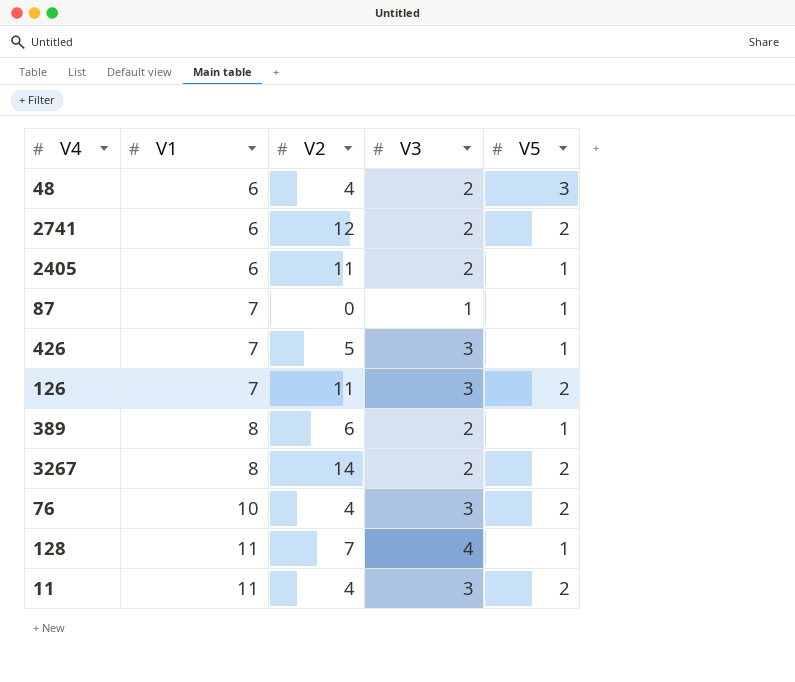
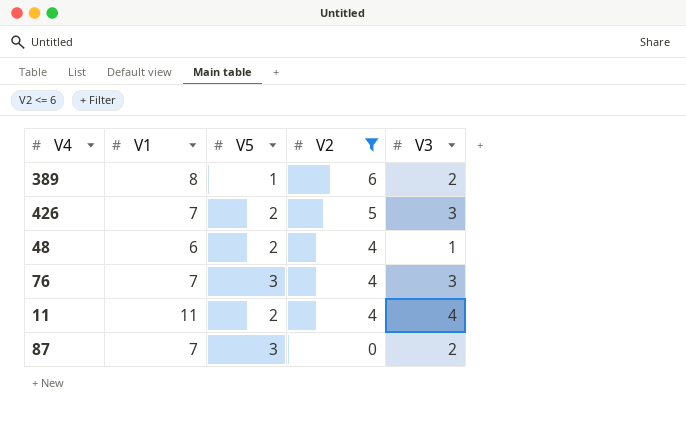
filter: none -> V2 <= 6
row order: V1 ascending -> V2 descending
column V5 | position: 5 -> 3
426 | V5: 1 -> 2
48 | V5: 3 -> 2
48 | V3: 2 -> 1
76 | V1: 10 -> 7
76 | V5: 2 -> 3
11 | V3: 3 -> 4
87 | V5: 1 -> 3
87 | V3: 1 -> 2

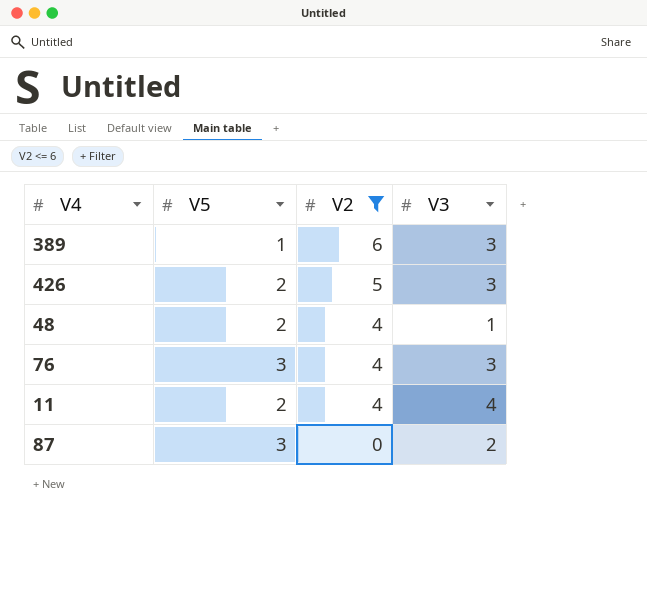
column V1 | position: 2 -> none
389 | V3: 2 -> 3

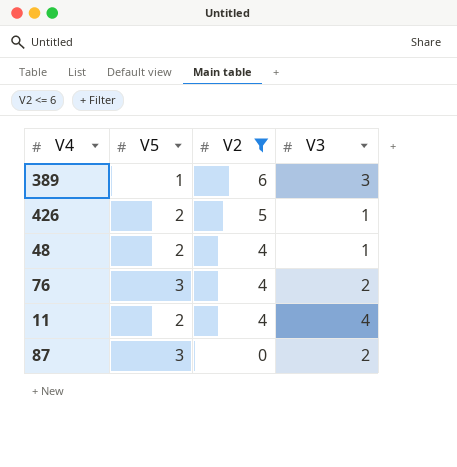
426 | V3: 3 -> 1
76 | V3: 3 -> 2

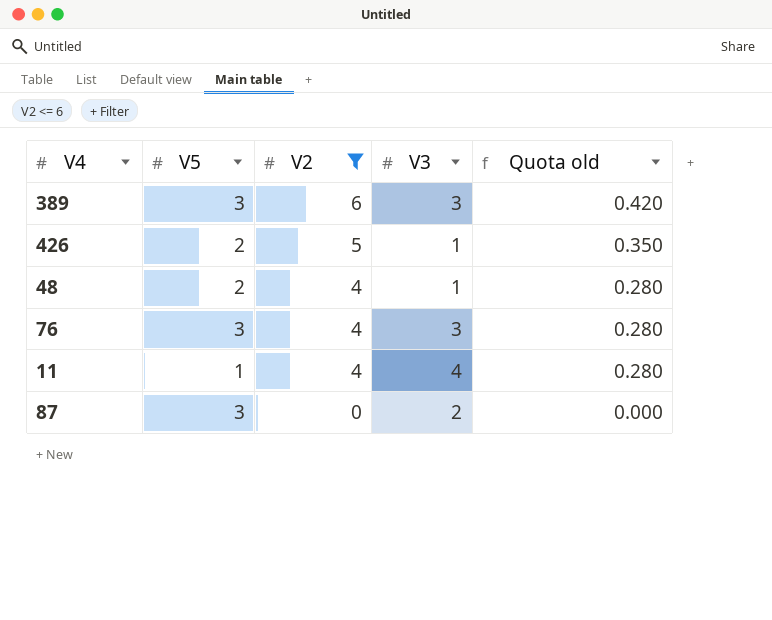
column Quota old | formula: none -> [V2] * 0.07
389 | V5: 1 -> 3
76 | V3: 2 -> 3
11 | V5: 2 -> 1

